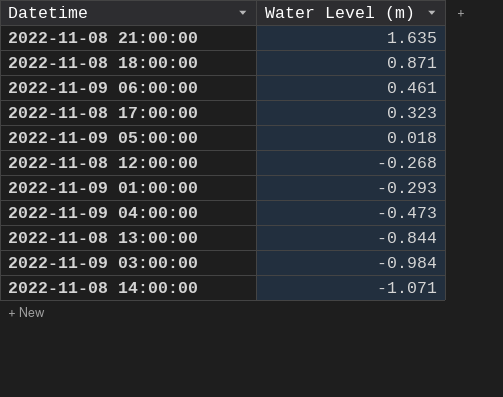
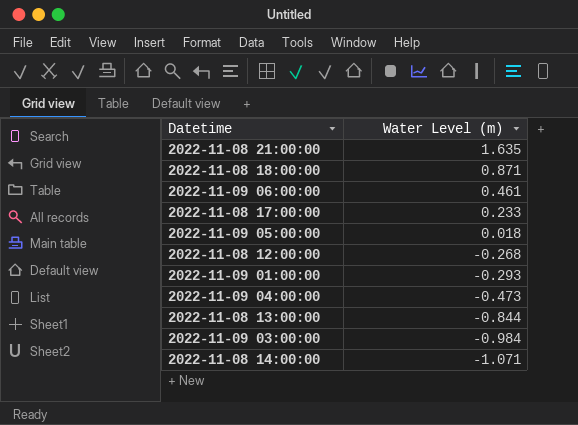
2022-11-08 17:00:00 | Water Level (m): 0.323 -> 0.233

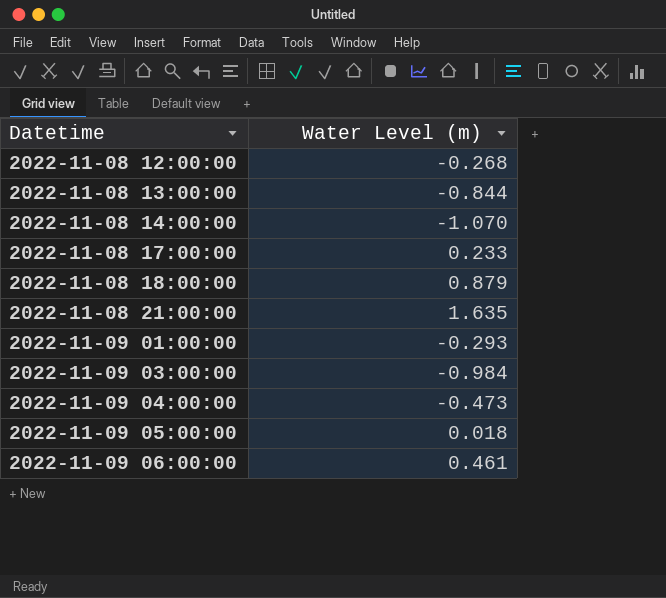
row order: Water Level (m) descending -> Datetime ascending
2022-11-08 14:00:00 | Water Level (m): -1.071 -> -1.070
2022-11-08 18:00:00 | Water Level (m): 0.871 -> 0.879

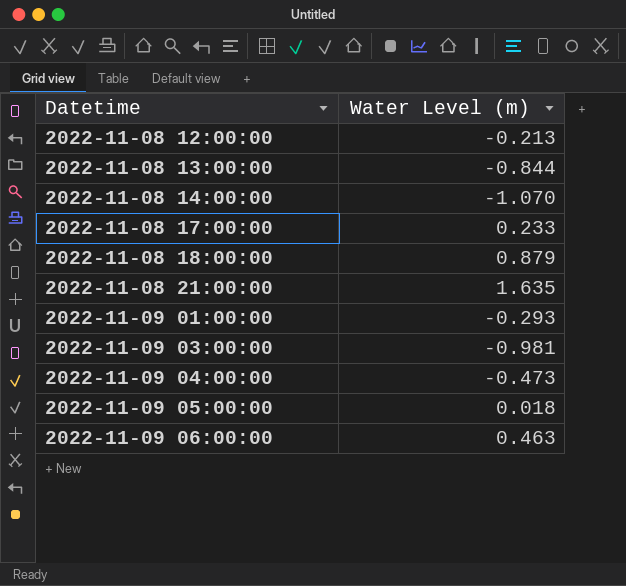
2022-11-08 12:00:00 | Water Level (m): -0.268 -> -0.213
2022-11-09 03:00:00 | Water Level (m): -0.984 -> -0.981
2022-11-09 06:00:00 | Water Level (m): 0.461 -> 0.463

